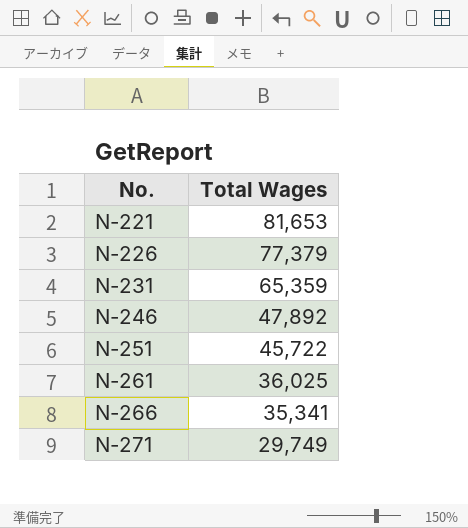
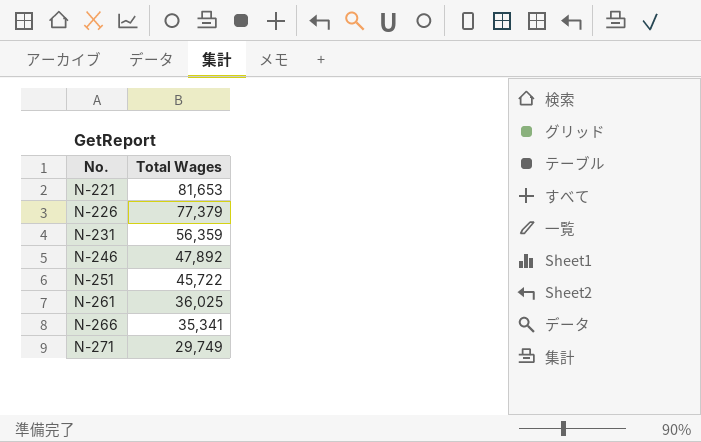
N-231 | Total Wages: 65,359 -> 56,359

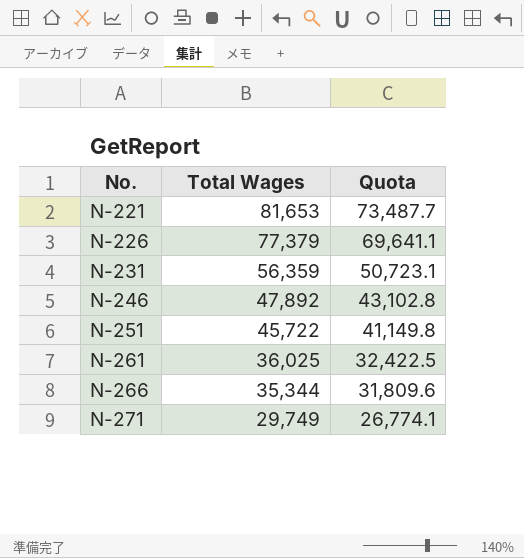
column Quota | formula: none -> [Total Wages] * 0.9
N-266 | Total Wages: 35,341 -> 35,344

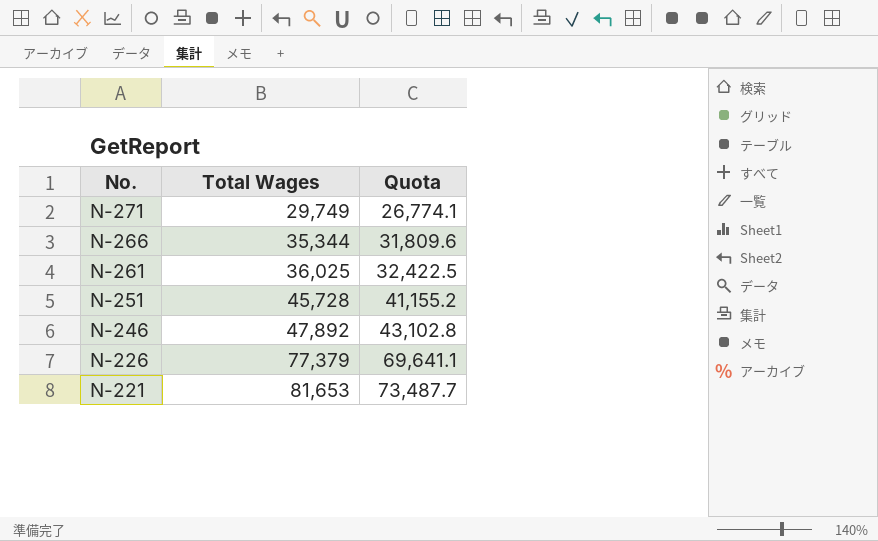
row order: No. ascending -> No. descending
row N-231: 56,359 | 50,723.1 -> none
N-251 | Total Wages: 45,722 -> 45,728
N-251 | Quota: 41,149.8 -> 41,155.2

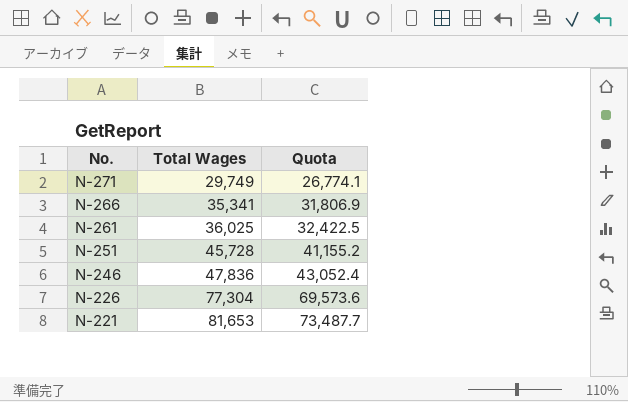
N-266 | Total Wages: 35,344 -> 35,341
N-266 | Quota: 31,809.6 -> 31,806.9
N-246 | Total Wages: 47,892 -> 47,836
N-246 | Quota: 43,102.8 -> 43,052.4
N-226 | Total Wages: 77,379 -> 77,304
N-226 | Quota: 69,641.1 -> 69,573.6

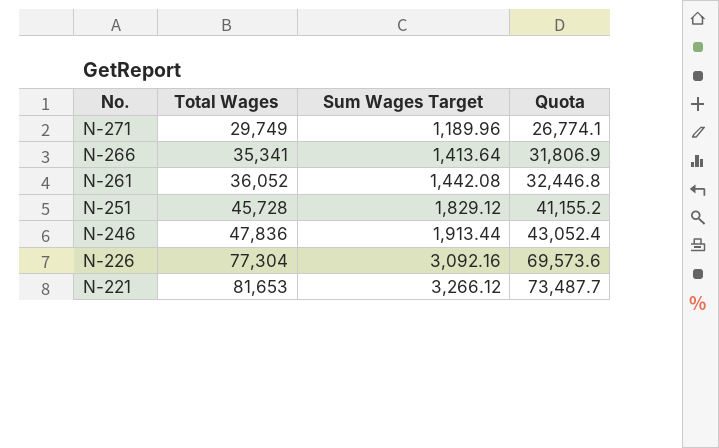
column Sum Wages Target | formula: none -> [Total Wages] * 0.04
N-261 | Total Wages: 36,025 -> 36,052
N-261 | Quota: 32,422.5 -> 32,446.8

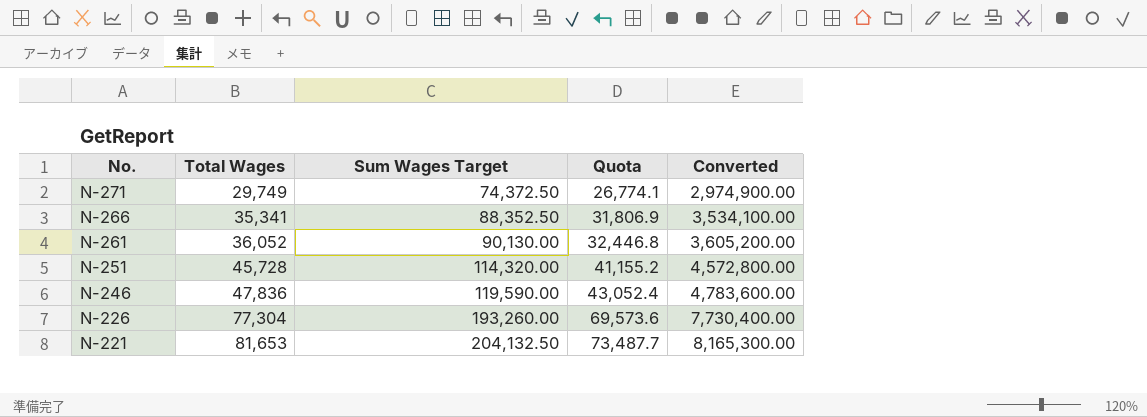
column Sum Wages Target | formula: [Total Wages] * 0.04 -> [Total Wages] * 2.5
column Converted | formula: none -> [Total Wages] * 100

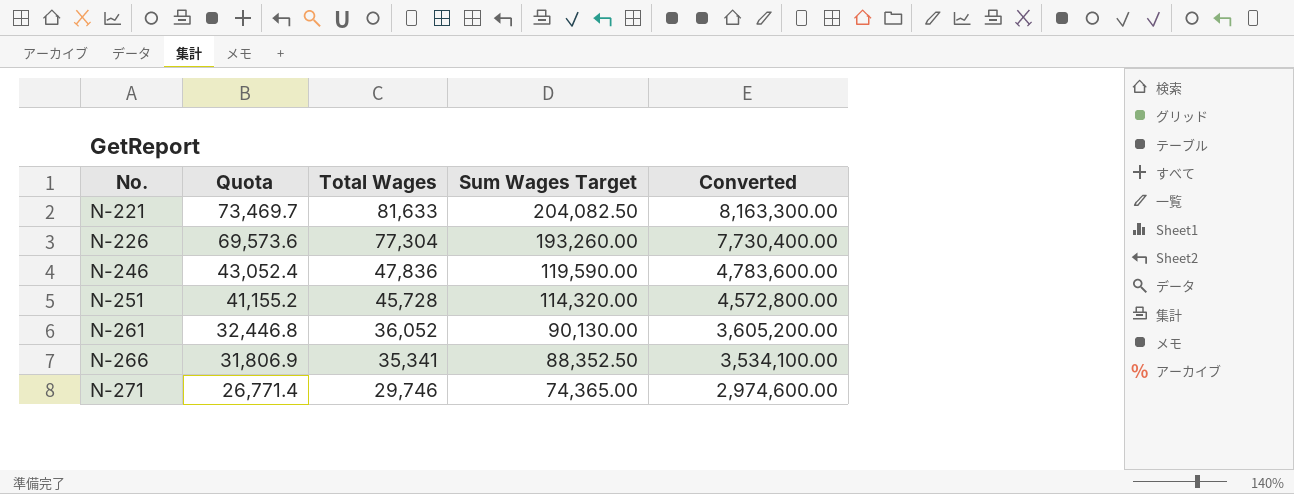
row order: No. descending -> No. ascending
column Quota | position: 4 -> 2
N-221 | Quota: 73,487.7 -> 73,469.7
N-221 | Total Wages: 81,653 -> 81,633
N-221 | Sum Wages Target: 204,132.50 -> 204,082.50
N-221 | Converted: 8,165,300.00 -> 8,163,300.00
N-271 | Quota: 26,774.1 -> 26,771.4
N-271 | Total Wages: 29,749 -> 29,746
N-271 | Sum Wages Target: 74,372.50 -> 74,365.00
N-271 | Converted: 2,974,900.00 -> 2,974,600.00

